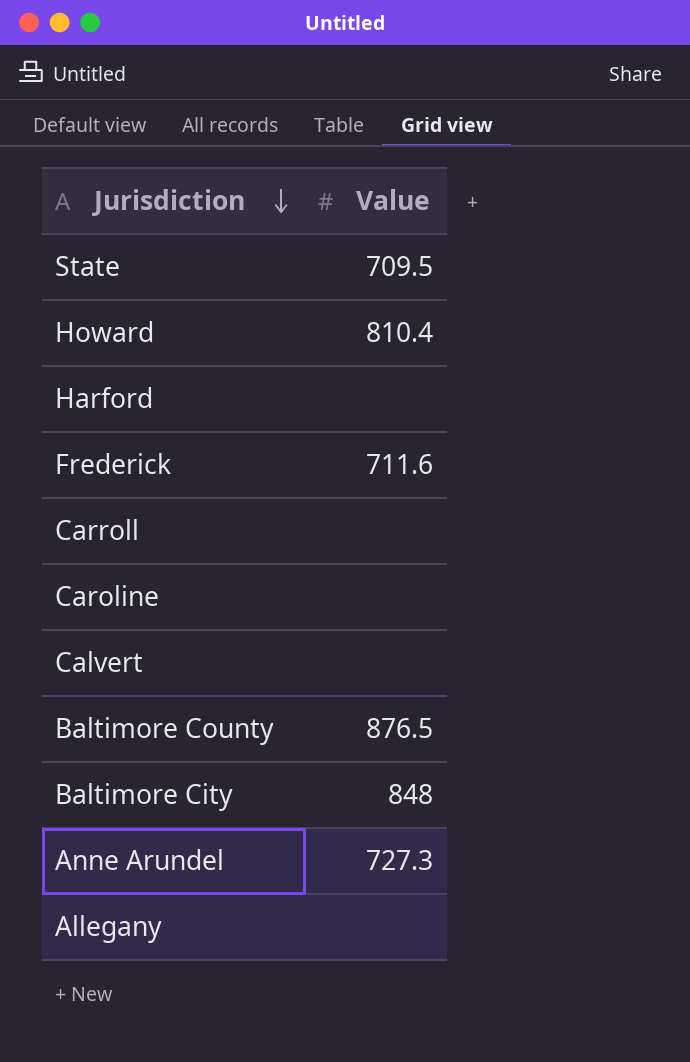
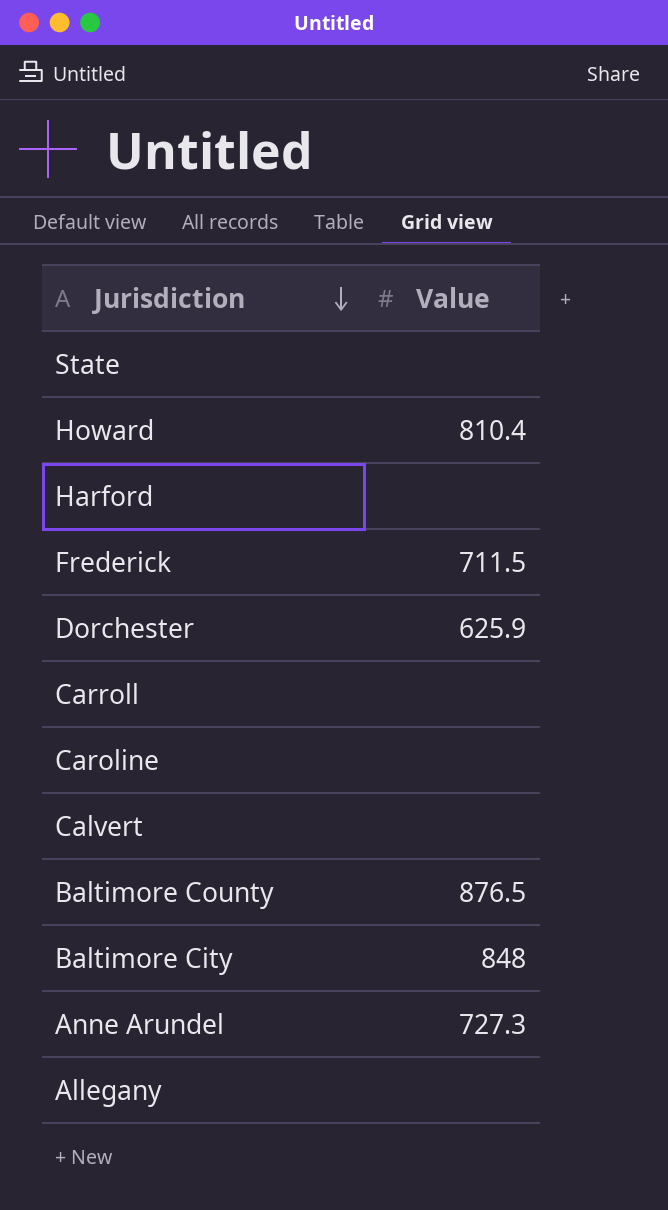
State | Value: 709.5 -> none
Frederick | Value: 711.6 -> 711.5
row Dorchester: none -> 625.9

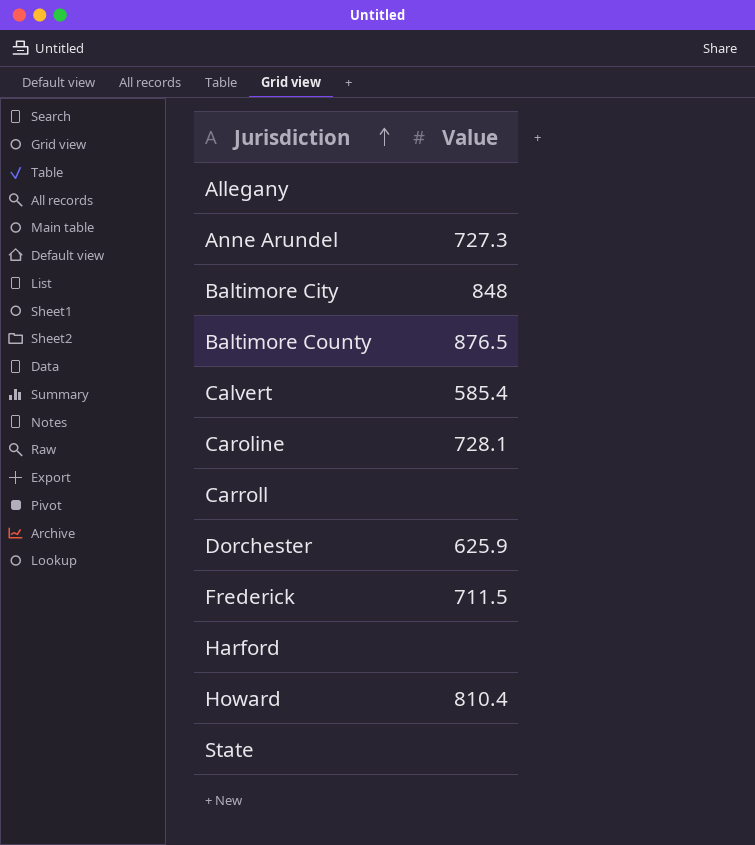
row order: Jurisdiction descending -> Jurisdiction ascending
Calvert | Value: none -> 585.4
Caroline | Value: none -> 728.1

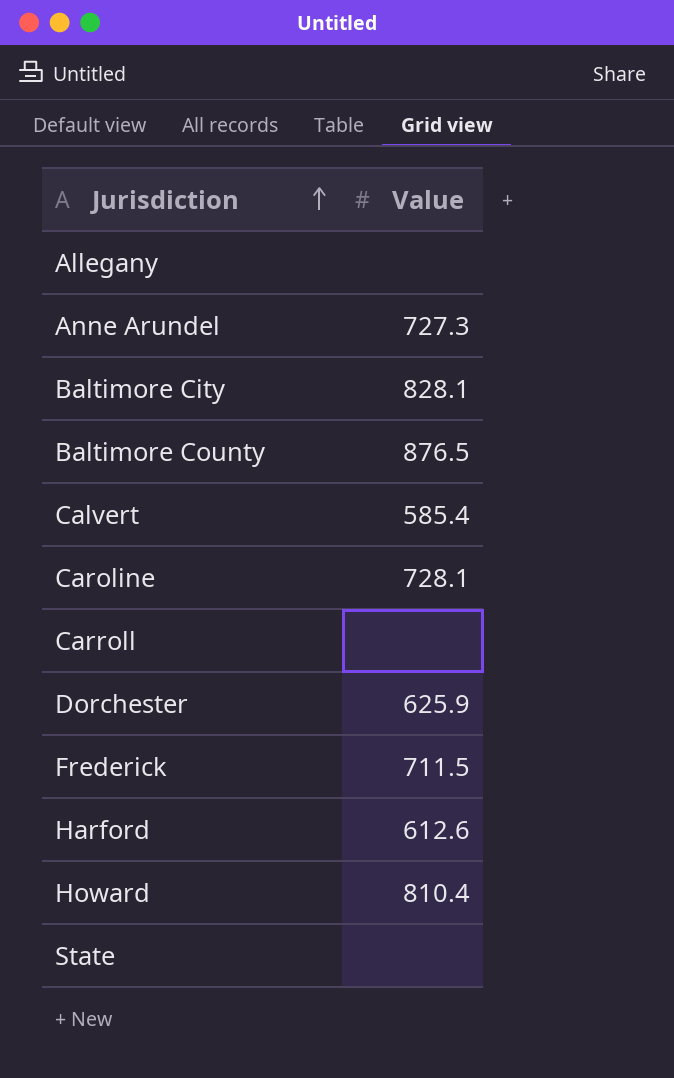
Baltimore City | Value: 848 -> 828.1
Harford | Value: none -> 612.6

